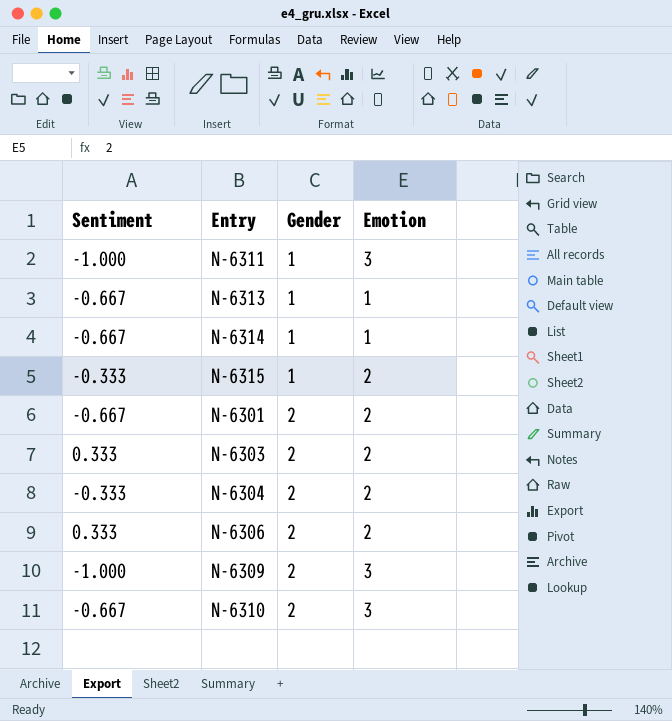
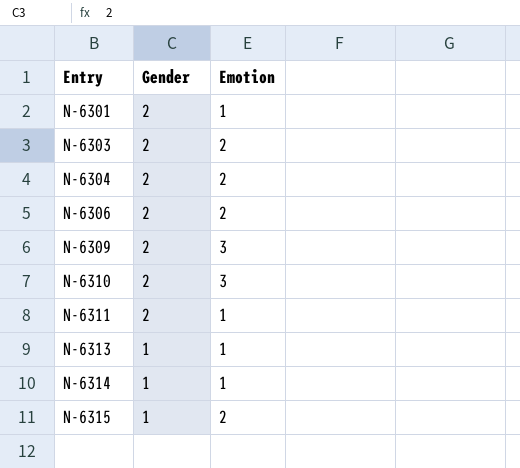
row order: Gender ascending -> Entry ascending
column Sentiment | position: 1 -> none
N-6301 | Emotion: 2 -> 1
N-6311 | Gender: 1 -> 2
N-6311 | Emotion: 3 -> 1

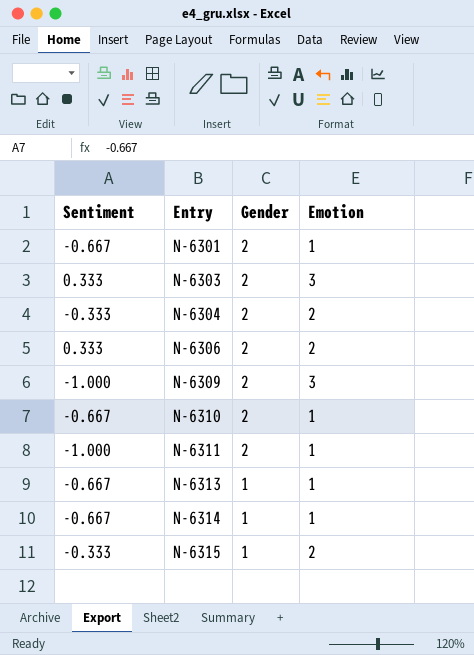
column Sentiment | position: none -> 1
N-6303 | Emotion: 2 -> 3
N-6310 | Emotion: 3 -> 1

